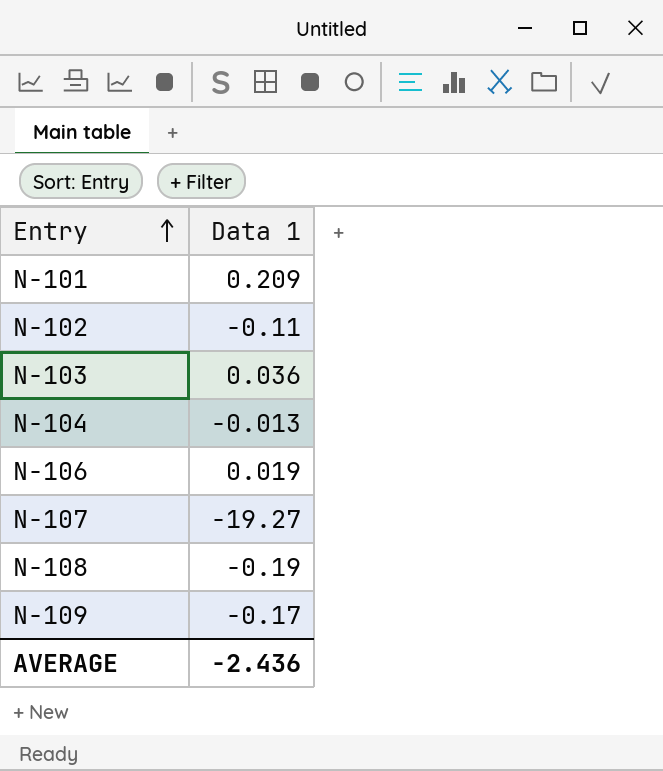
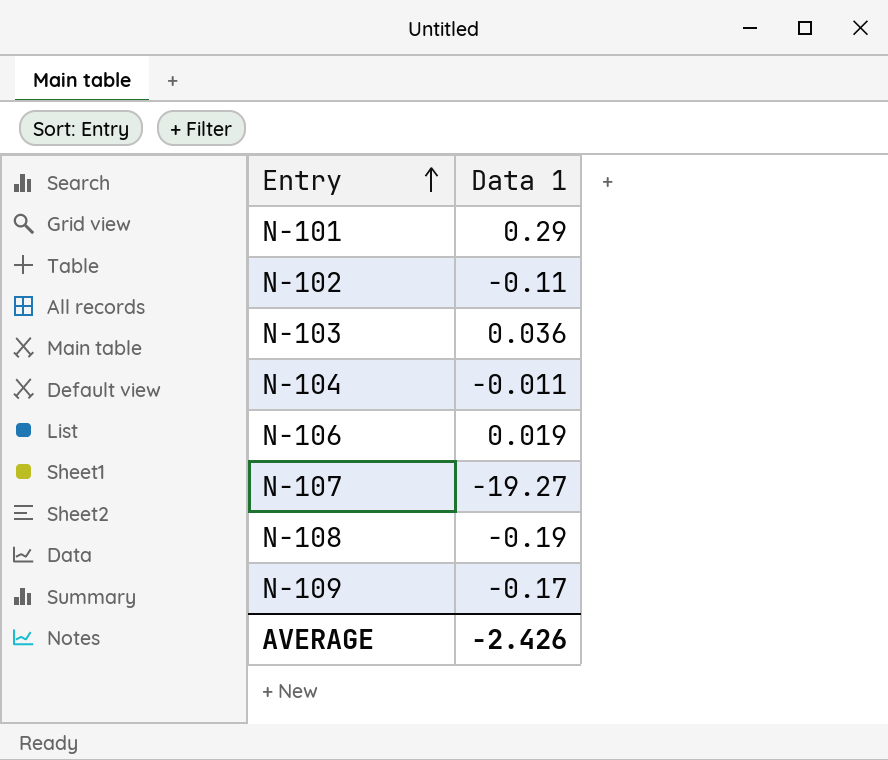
N-101 | Data 1: 0.209 -> 0.29
N-104 | Data 1: -0.013 -> -0.011
AVERAGE | Data 1: -2.436 -> -2.426

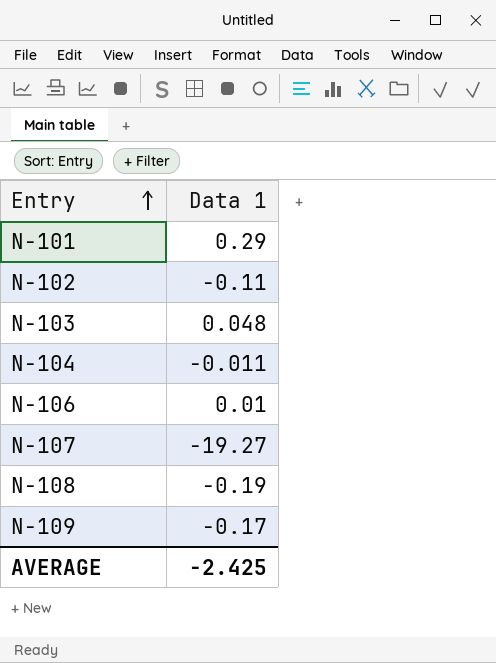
N-103 | Data 1: 0.036 -> 0.048
N-106 | Data 1: 0.019 -> 0.01
AVERAGE | Data 1: -2.426 -> -2.425

